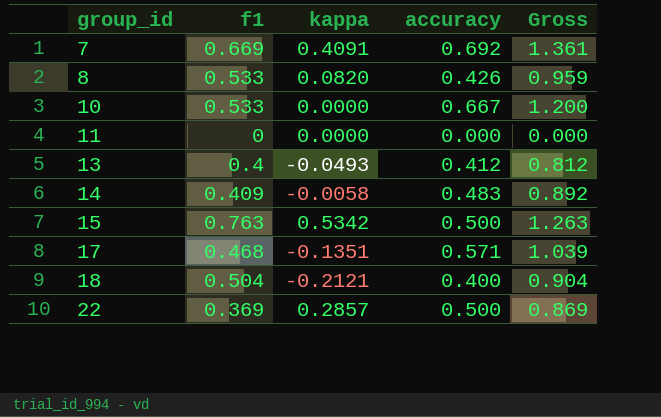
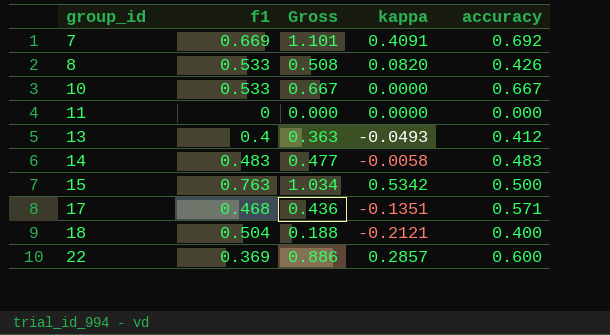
column Gross | formula: [f1] + [accuracy] -> [kappa] + [accuracy]
column Gross | position: 5 -> 3
14 | f1: 0.409 -> 0.483
22 | accuracy: 0.500 -> 0.600

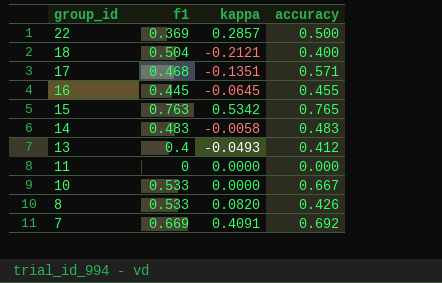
row order: group_id ascending -> group_id descending
column Gross | formula: [kappa] + [accuracy] -> none
22 | accuracy: 0.600 -> 0.500
row 16: none -> 0.445 | -0.0645 | 0.455
15 | accuracy: 0.500 -> 0.765

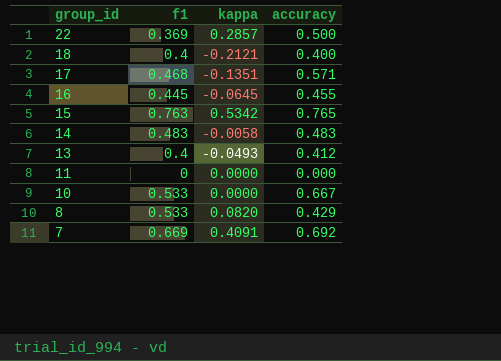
18 | f1: 0.504 -> 0.4
8 | accuracy: 0.426 -> 0.429

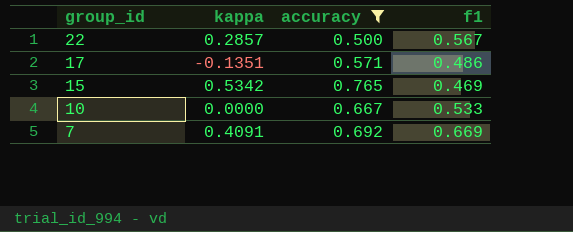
filter: none -> accuracy >= 0.500
column f1 | position: 2 -> 4
22 | f1: 0.369 -> 0.567
17 | f1: 0.468 -> 0.486
15 | f1: 0.763 -> 0.469

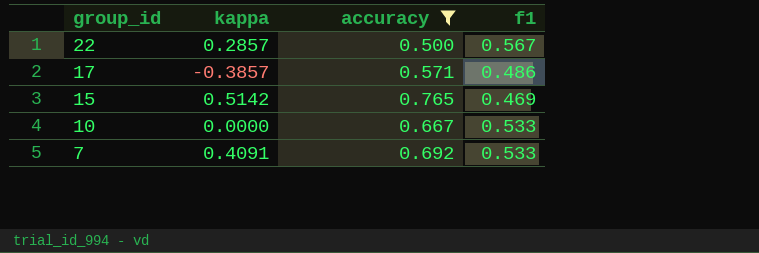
17 | kappa: -0.1351 -> -0.3857
15 | kappa: 0.5342 -> 0.5142
7 | f1: 0.669 -> 0.533

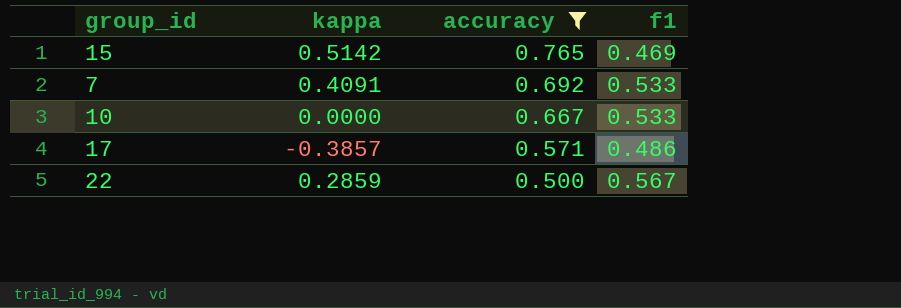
row order: group_id descending -> accuracy descending
22 | kappa: 0.2857 -> 0.2859

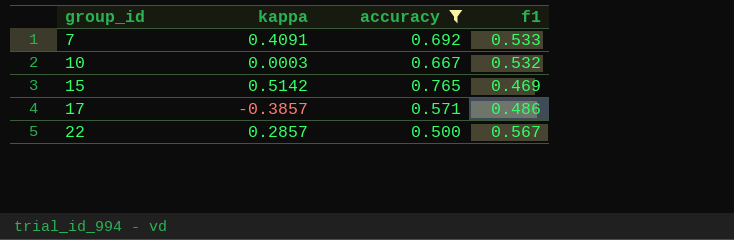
row order: accuracy descending -> group_id ascending
10 | kappa: 0.0000 -> 0.0003
10 | f1: 0.533 -> 0.532
22 | kappa: 0.2859 -> 0.2857

